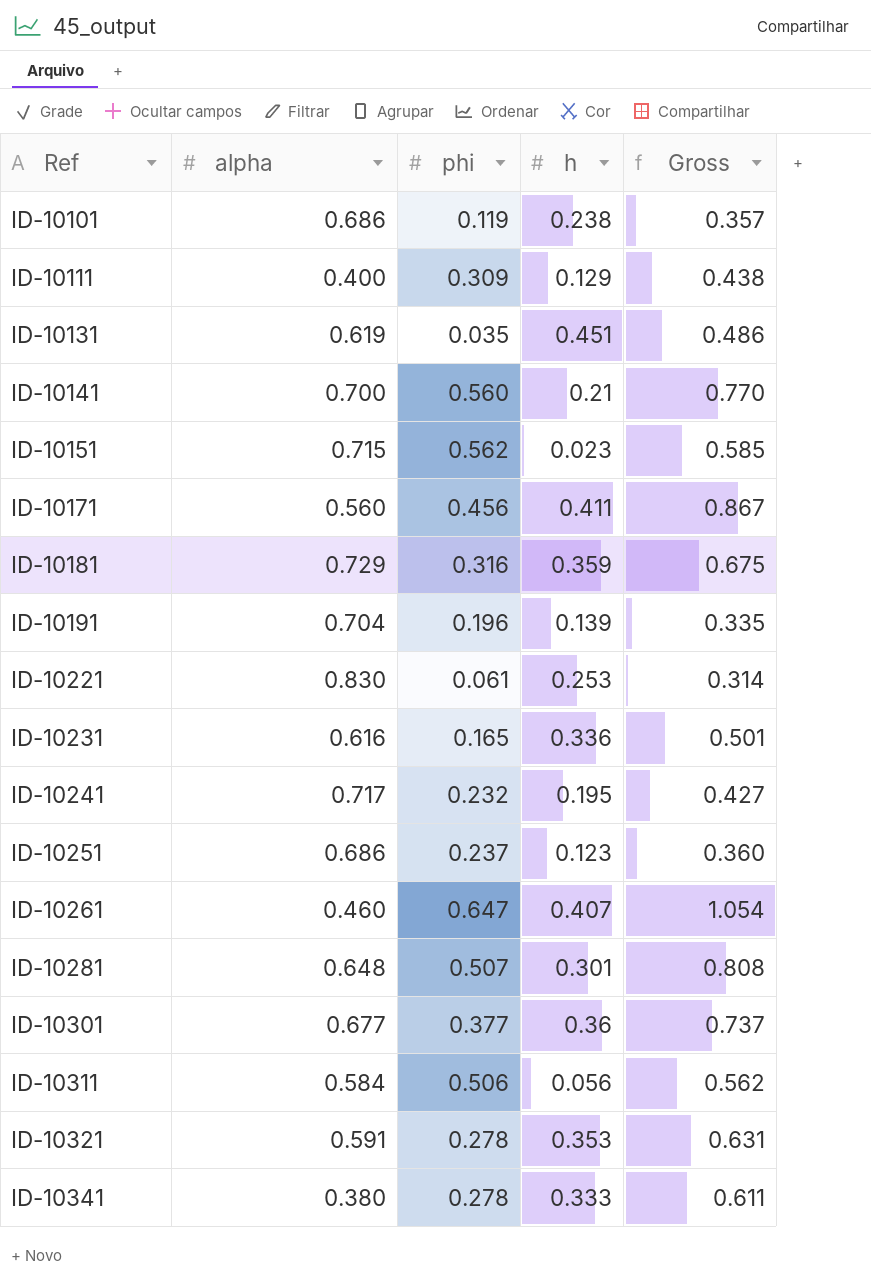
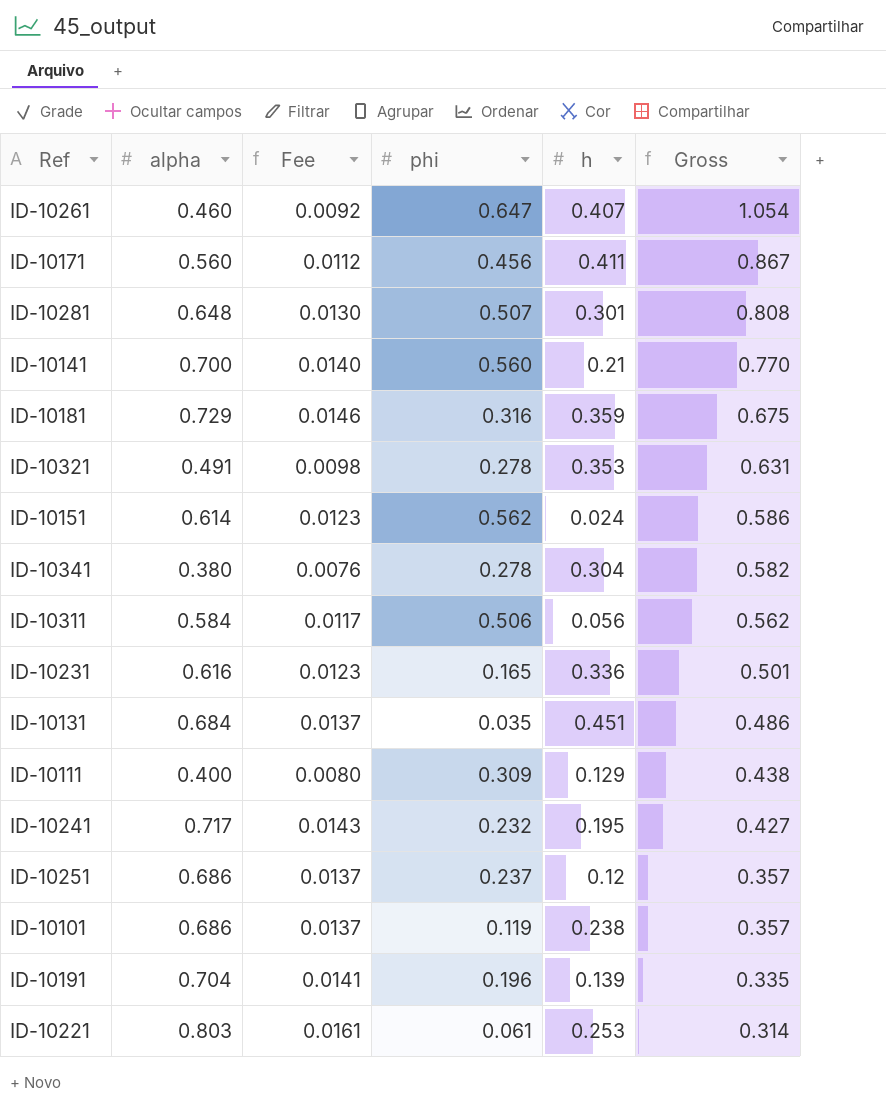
row order: Ref ascending -> Gross descending
column Fee | formula: none -> [alpha] * 0.02
row ID-10301: 0.677 | 0.377 | 0.36 | 0.737 -> none
ID-10321 | alpha: 0.591 -> 0.491
ID-10151 | alpha: 0.715 -> 0.614
ID-10151 | h: 0.023 -> 0.024
ID-10151 | Gross: 0.585 -> 0.586
ID-10341 | h: 0.333 -> 0.304
ID-10341 | Gross: 0.611 -> 0.582
ID-10131 | alpha: 0.619 -> 0.684
ID-10251 | h: 0.123 -> 0.12
ID-10251 | Gross: 0.360 -> 0.357
ID-10221 | alpha: 0.830 -> 0.803

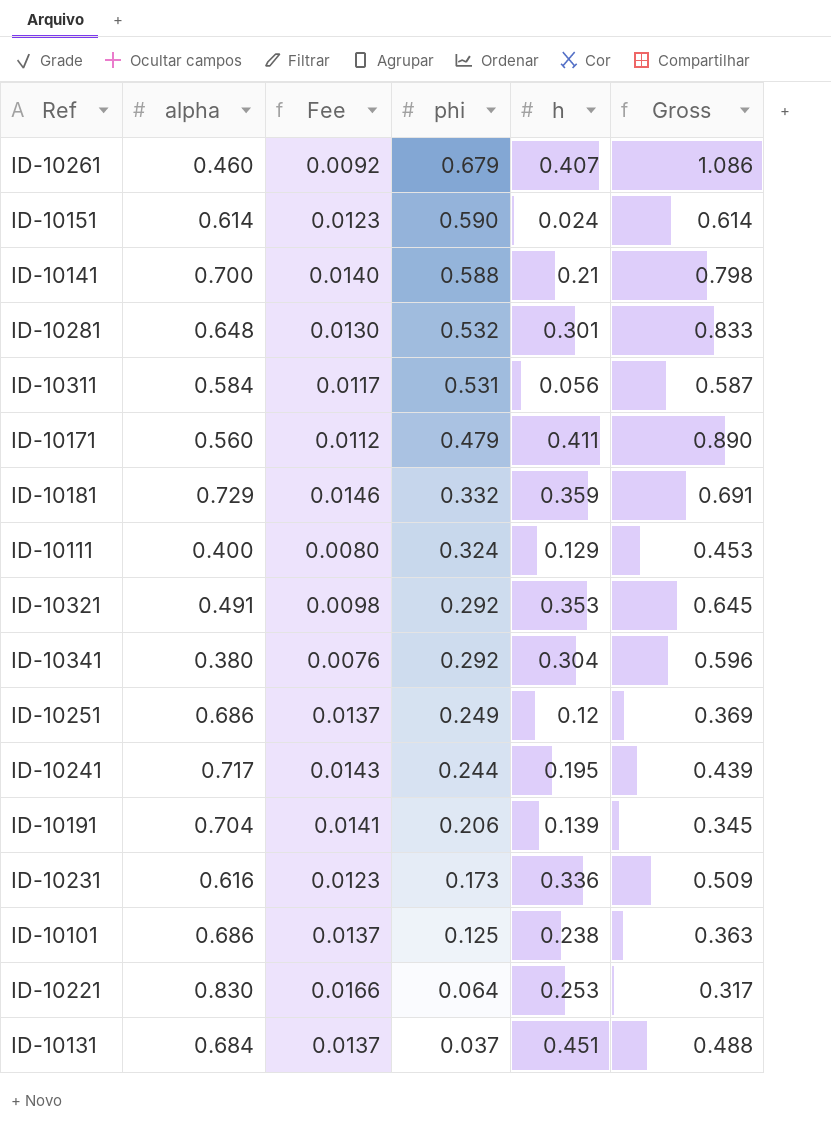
row order: Gross descending -> phi descending
ID-10261 | phi: 0.647 -> 0.679
ID-10261 | Gross: 1.054 -> 1.086
ID-10151 | phi: 0.562 -> 0.590
ID-10151 | Gross: 0.586 -> 0.614
ID-10141 | phi: 0.560 -> 0.588
ID-10141 | Gross: 0.770 -> 0.798
ID-10281 | phi: 0.507 -> 0.532
ID-10281 | Gross: 0.808 -> 0.833
ID-10311 | phi: 0.506 -> 0.531
ID-10311 | Gross: 0.562 -> 0.587
ID-10171 | phi: 0.456 -> 0.479
ID-10171 | Gross: 0.867 -> 0.890
ID-10181 | phi: 0.316 -> 0.332
ID-10181 | Gross: 0.675 -> 0.691
ID-10111 | phi: 0.309 -> 0.324
ID-10111 | Gross: 0.438 -> 0.453
ID-10321 | phi: 0.278 -> 0.292
ID-10321 | Gross: 0.631 -> 0.645
ID-10341 | phi: 0.278 -> 0.292
ID-10341 | Gross: 0.582 -> 0.596
ID-10251 | phi: 0.237 -> 0.249
ID-10251 | Gross: 0.357 -> 0.369
ID-10241 | phi: 0.232 -> 0.244
ID-10241 | Gross: 0.427 -> 0.439
ID-10191 | phi: 0.196 -> 0.206
ID-10191 | Gross: 0.335 -> 0.345
ID-10231 | phi: 0.165 -> 0.173
ID-10231 | Gross: 0.501 -> 0.509
ID-10101 | phi: 0.119 -> 0.125
ID-10101 | Gross: 0.357 -> 0.363
ID-10221 | alpha: 0.803 -> 0.830
ID-10221 | Fee: 0.0161 -> 0.0166
ID-10221 | phi: 0.061 -> 0.064
ID-10221 | Gross: 0.314 -> 0.317
ID-10131 | phi: 0.035 -> 0.037
ID-10131 | Gross: 0.486 -> 0.488

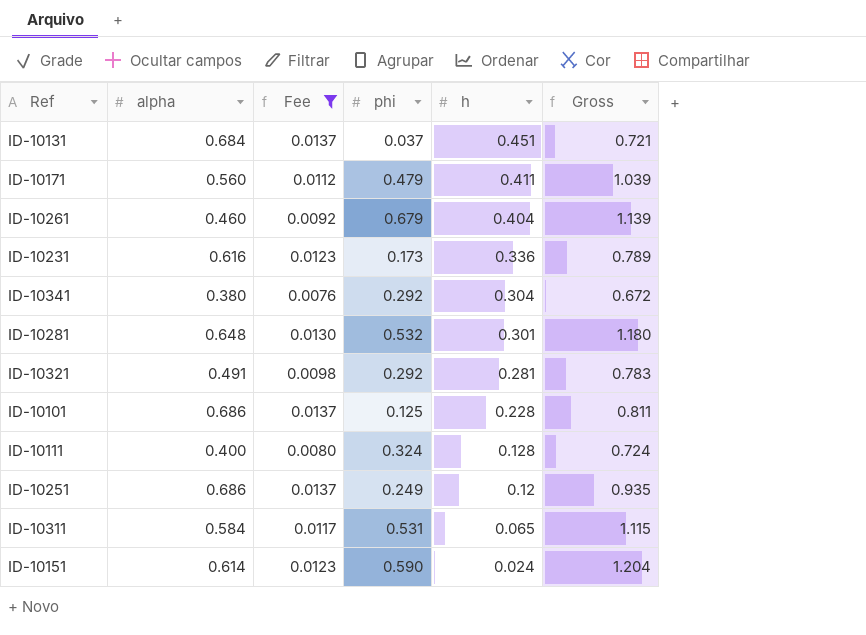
filter: none -> Fee <= 0.0137
row order: phi descending -> h descending
column Gross | formula: [phi] + [h] -> [alpha] + [phi]
ID-10261 | h: 0.407 -> 0.404
ID-10321 | h: 0.353 -> 0.281
ID-10101 | h: 0.238 -> 0.228
ID-10111 | h: 0.129 -> 0.128
ID-10311 | h: 0.056 -> 0.065

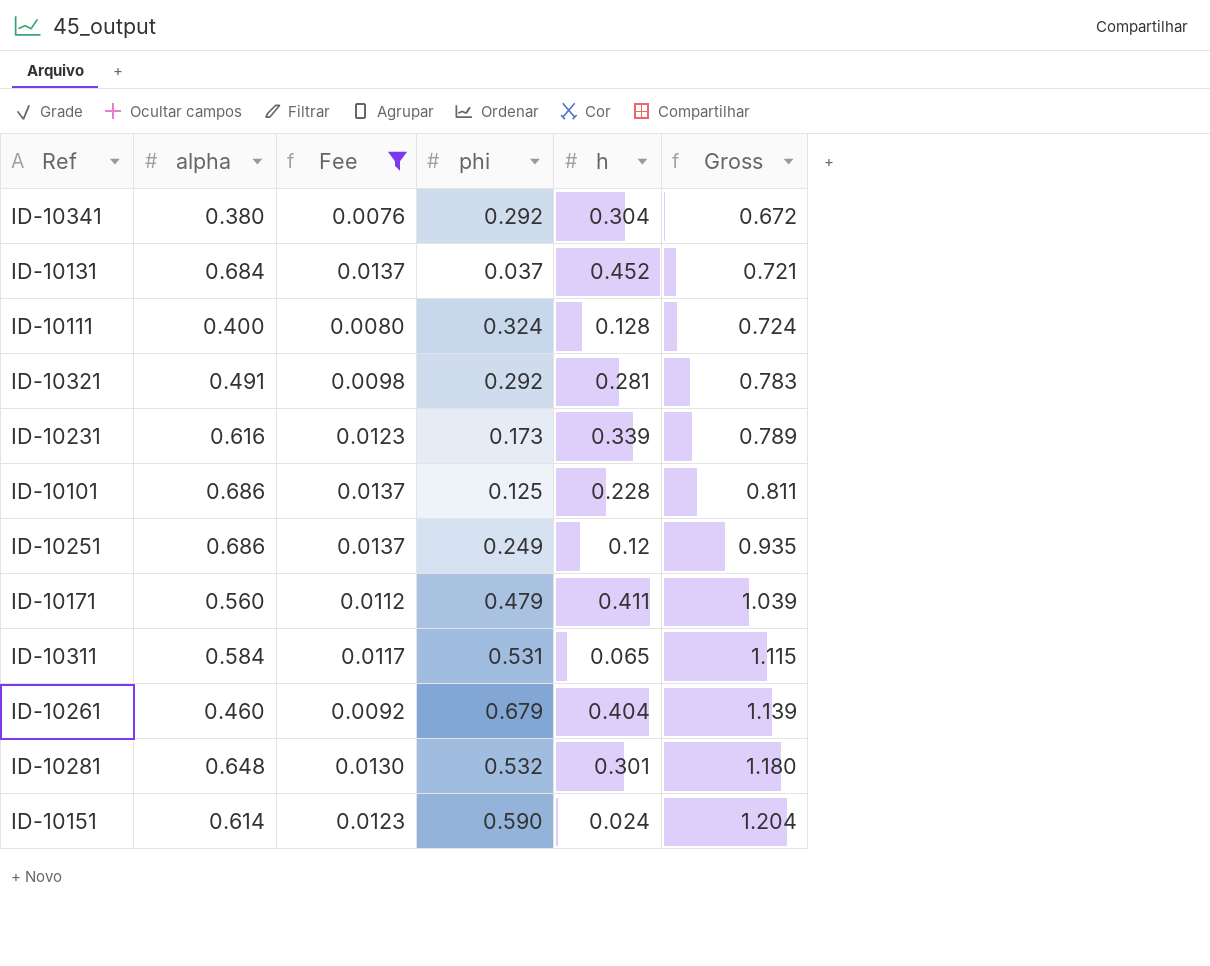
row order: h descending -> Gross ascending
ID-10131 | h: 0.451 -> 0.452
ID-10231 | h: 0.336 -> 0.339

